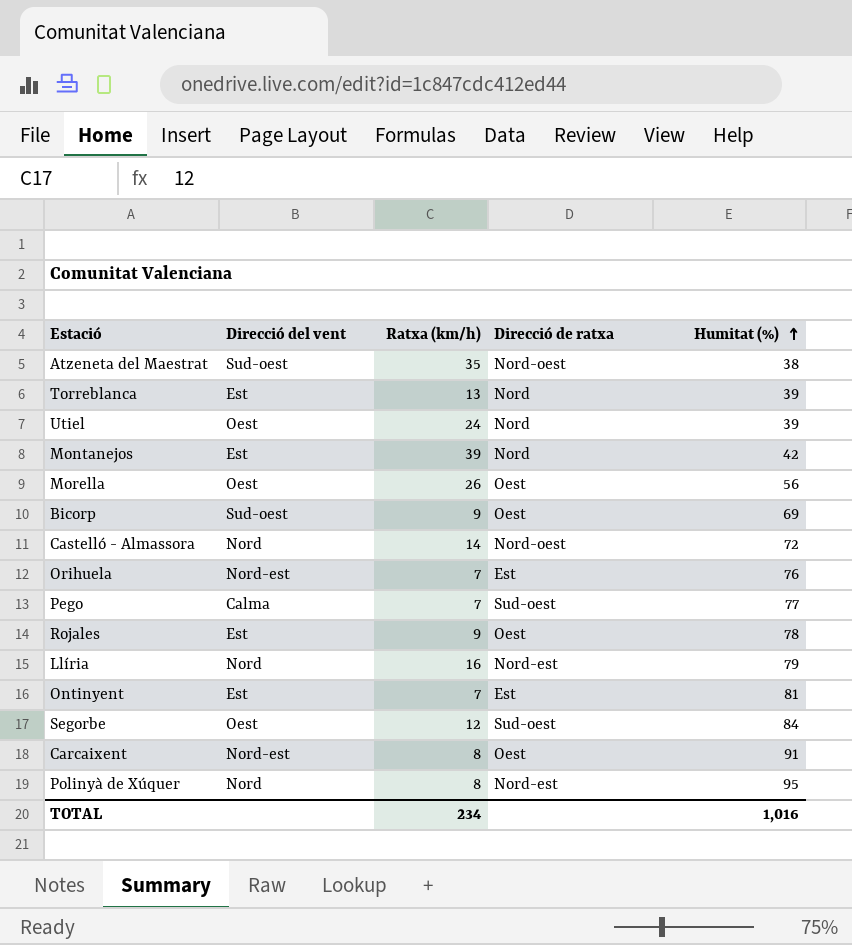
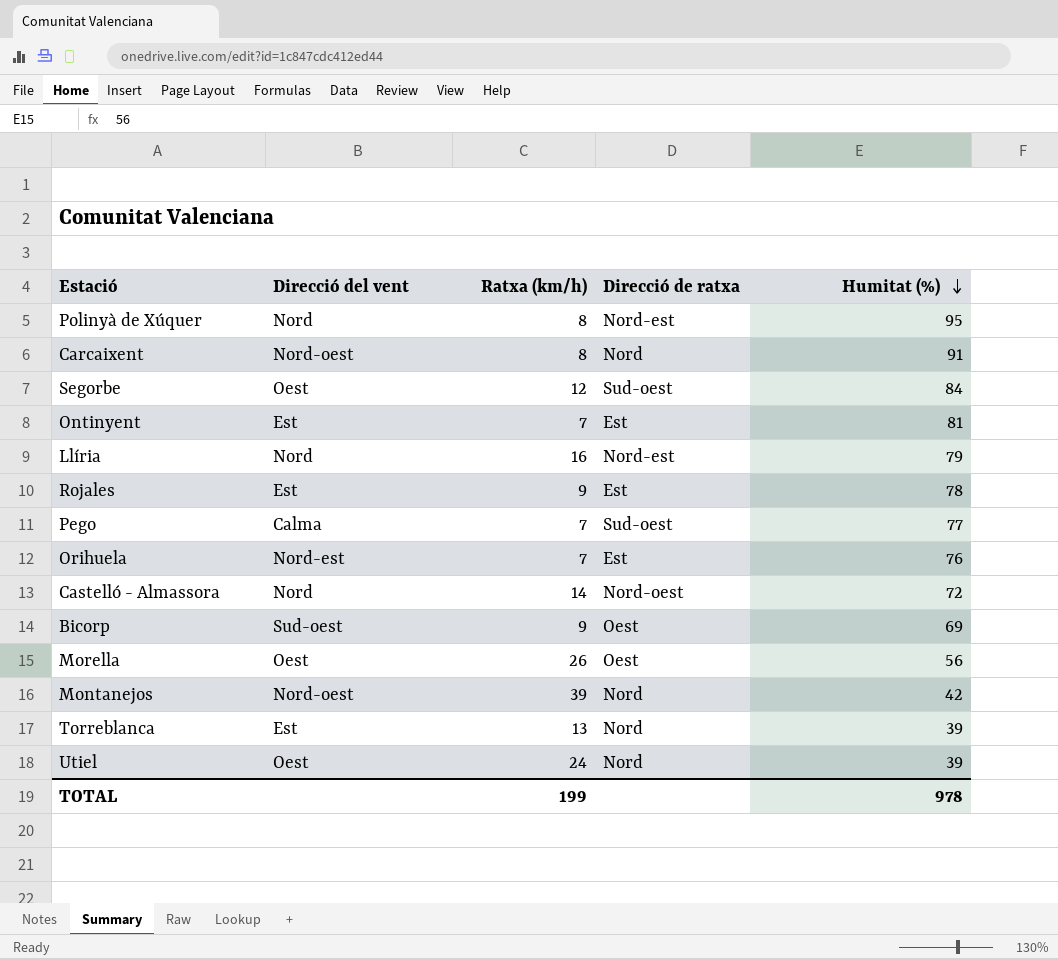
row order: Humitat (%) ascending -> Humitat (%) descending
row Atzeneta del Maestrat: Sud-oest | 35 | Nord-oest | 38 -> none
Carcaixent | Direcció del vent: Nord-est -> Nord-oest
Carcaixent | Direcció de ratxa: Oest -> Nord
Rojales | Direcció de ratxa: Oest -> Est
Montanejos | Direcció del vent: Est -> Nord-oest
TOTAL | Ratxa (km/h): 234 -> 199
TOTAL | Humitat (%): 1,016 -> 978

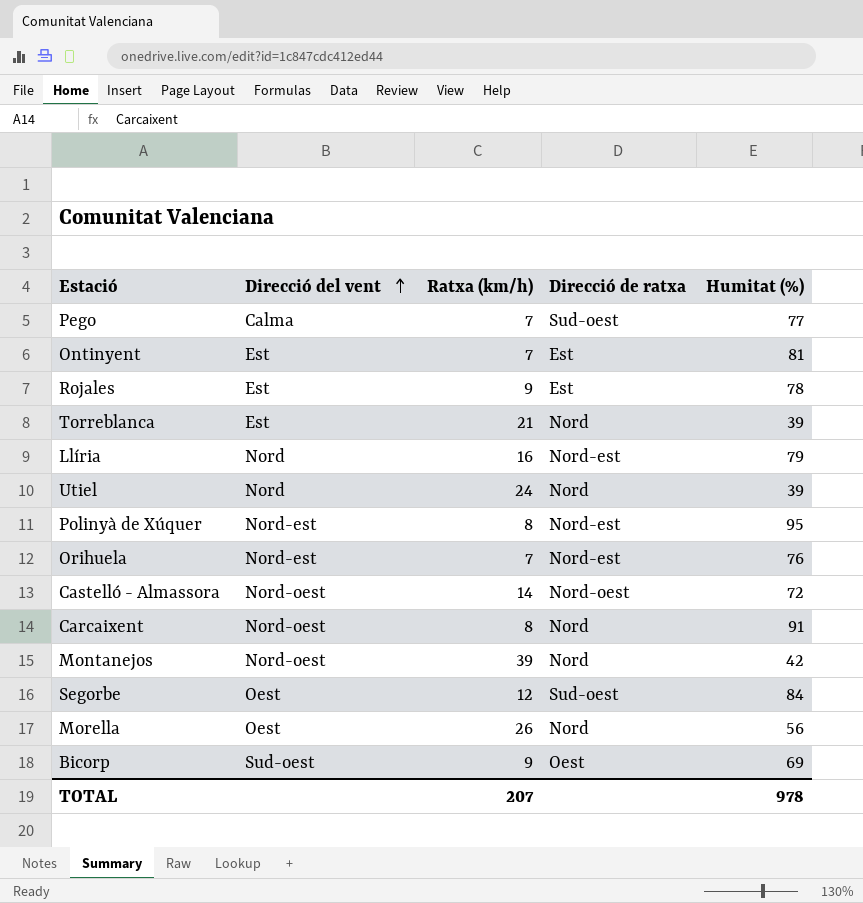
row order: Humitat (%) descending -> Direcció del vent ascending
Torreblanca | Ratxa (km/h): 13 -> 21
Utiel | Direcció del vent: Oest -> Nord
Polinyà de Xúquer | Direcció del vent: Nord -> Nord-est
Orihuela | Direcció de ratxa: Est -> Nord-est
Castelló - Almassora | Direcció del vent: Nord -> Nord-oest
Morella | Direcció de ratxa: Oest -> Nord
TOTAL | Ratxa (km/h): 199 -> 207

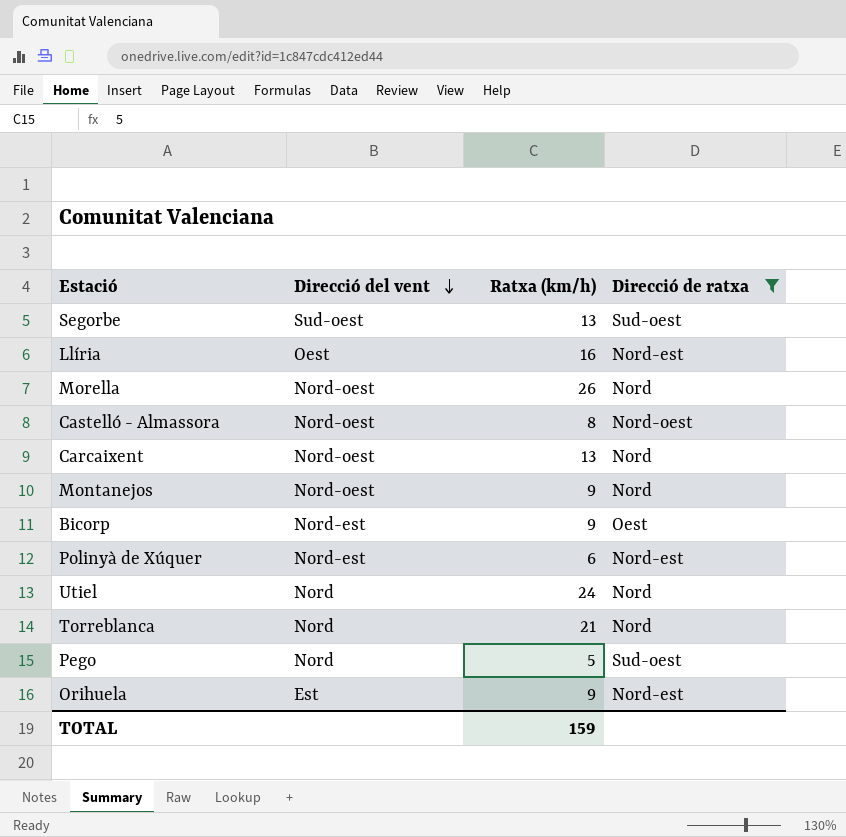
filter: none -> Direcció de ratxa != Est
row order: Direcció del vent ascending -> Direcció del vent descending
column Humitat (%) | position: 5 -> none
Segorbe | Direcció del vent: Oest -> Sud-oest
Segorbe | Ratxa (km/h): 12 -> 13
Llíria | Direcció del vent: Nord -> Oest
Morella | Direcció del vent: Oest -> Nord-oest
Castelló - Almassora | Ratxa (km/h): 14 -> 8
Carcaixent | Ratxa (km/h): 8 -> 13
Montanejos | Ratxa (km/h): 39 -> 9
Bicorp | Direcció del vent: Sud-oest -> Nord-est
Polinyà de Xúquer | Ratxa (km/h): 8 -> 6
Torreblanca | Direcció del vent: Est -> Nord
Pego | Direcció del vent: Calma -> Nord
Pego | Ratxa (km/h): 7 -> 5
Orihuela | Direcció del vent: Nord-est -> Est
Orihuela | Ratxa (km/h): 7 -> 9
TOTAL | Ratxa (km/h): 207 -> 159

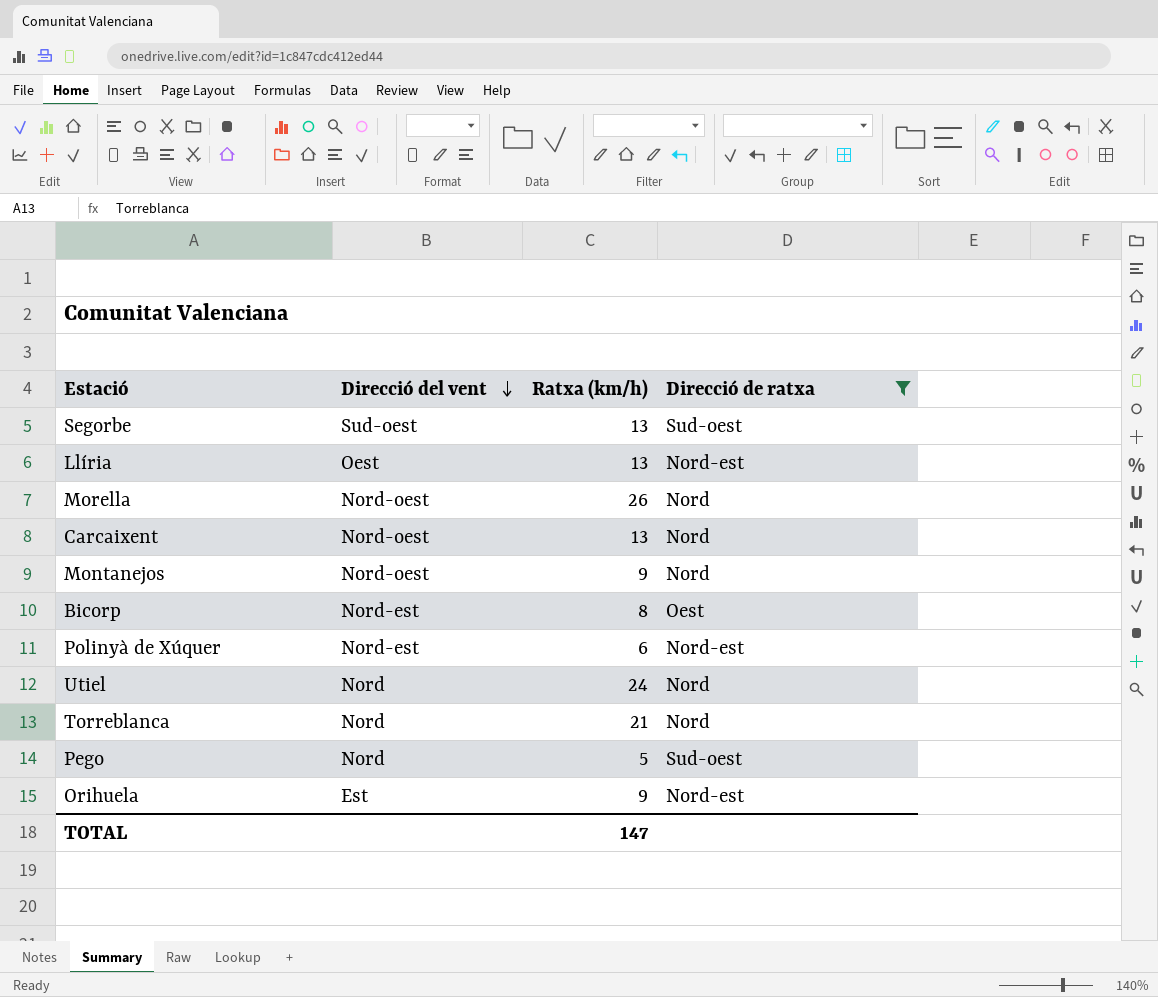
row Castelló - Almassora: Nord-oest | 8 | Nord-oest -> none
Llíria | Ratxa (km/h): 16 -> 13
Bicorp | Ratxa (km/h): 9 -> 8
TOTAL | Ratxa (km/h): 159 -> 147

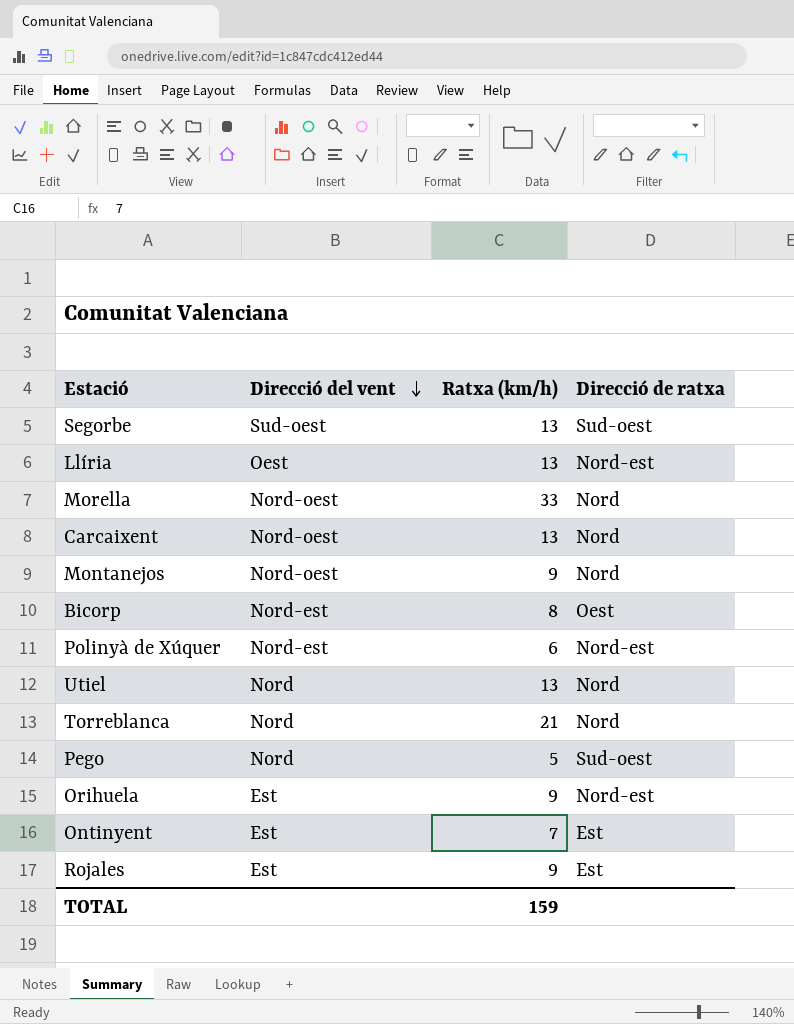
filter: Direcció de ratxa != Est -> none
Morella | Ratxa (km/h): 26 -> 33
Utiel | Ratxa (km/h): 24 -> 13
TOTAL | Ratxa (km/h): 147 -> 159

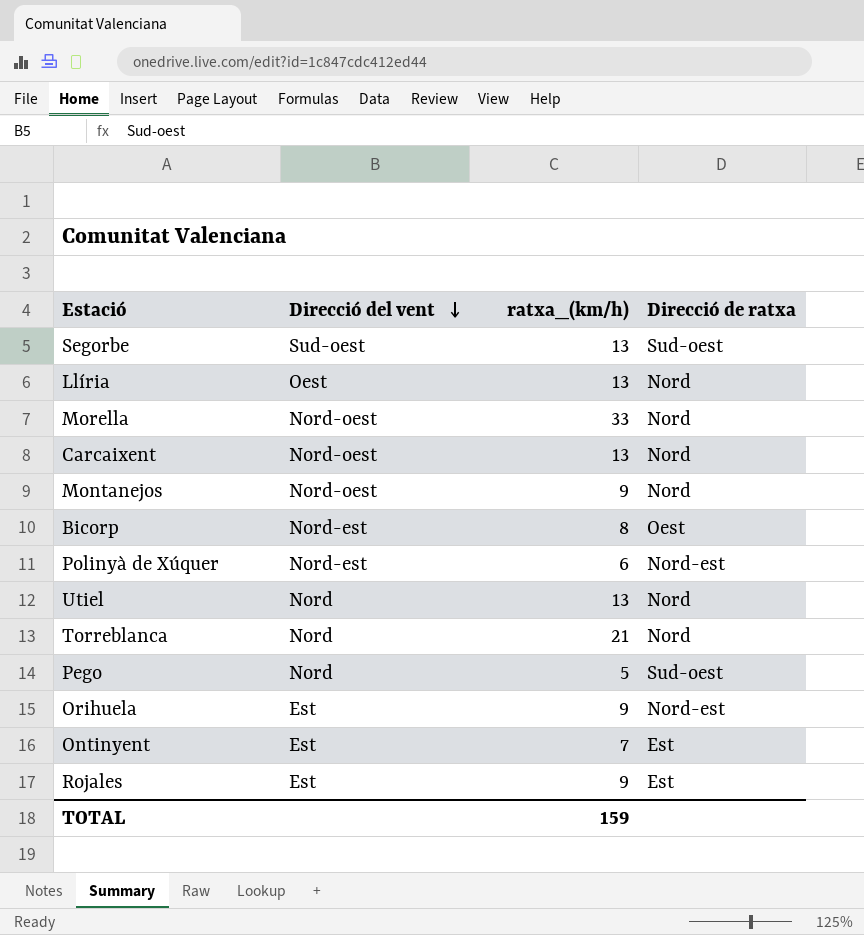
column name: Ratxa (km/h) -> ratxa_(km/h)
Llíria | Direcció de ratxa: Nord-est -> Nord

